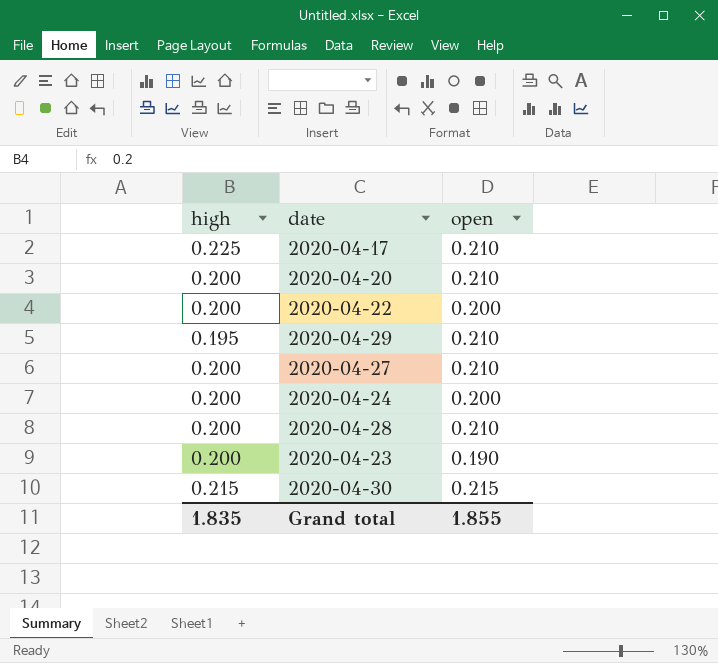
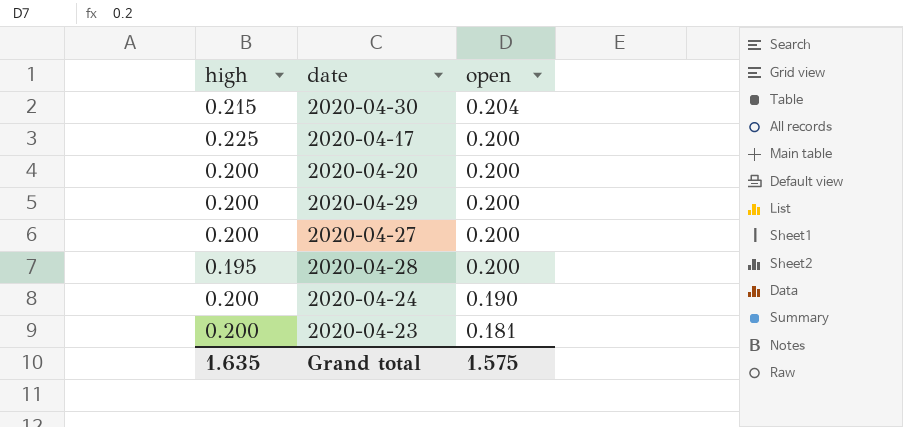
row order: none -> open descending
row 2020-04-22: 0.200 | 0.200 -> none
2020-04-30 | open: 0.215 -> 0.204
2020-04-17 | open: 0.210 -> 0.200
2020-04-20 | open: 0.210 -> 0.200
2020-04-29 | high: 0.195 -> 0.200
2020-04-29 | open: 0.210 -> 0.200
2020-04-27 | open: 0.210 -> 0.200
2020-04-28 | high: 0.200 -> 0.195
2020-04-28 | open: 0.210 -> 0.200
2020-04-24 | open: 0.200 -> 0.190
2020-04-23 | open: 0.190 -> 0.181
Grand total | high: 1.835 -> 1.635
Grand total | open: 1.855 -> 1.575

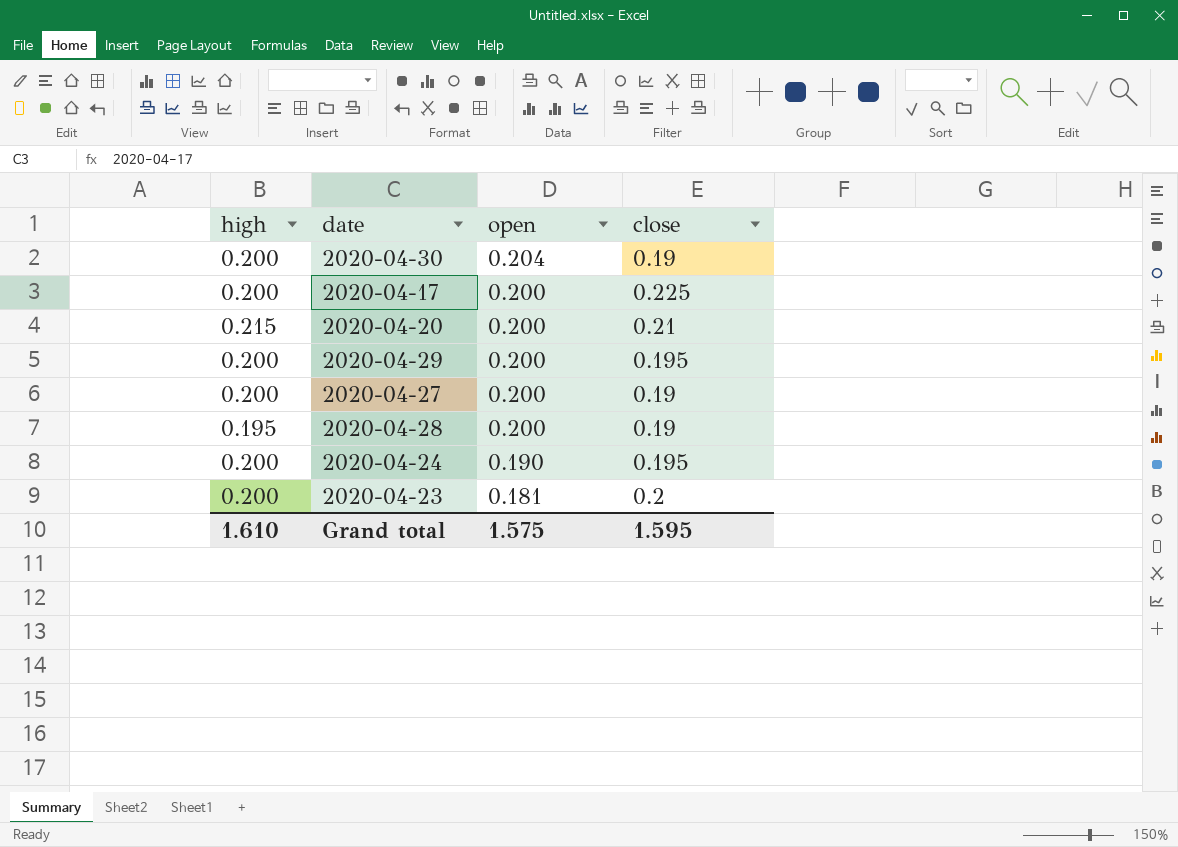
column close | position: none -> 4
2020-04-30 | high: 0.215 -> 0.200
2020-04-17 | high: 0.225 -> 0.200
2020-04-20 | high: 0.200 -> 0.215
Grand total | high: 1.635 -> 1.610

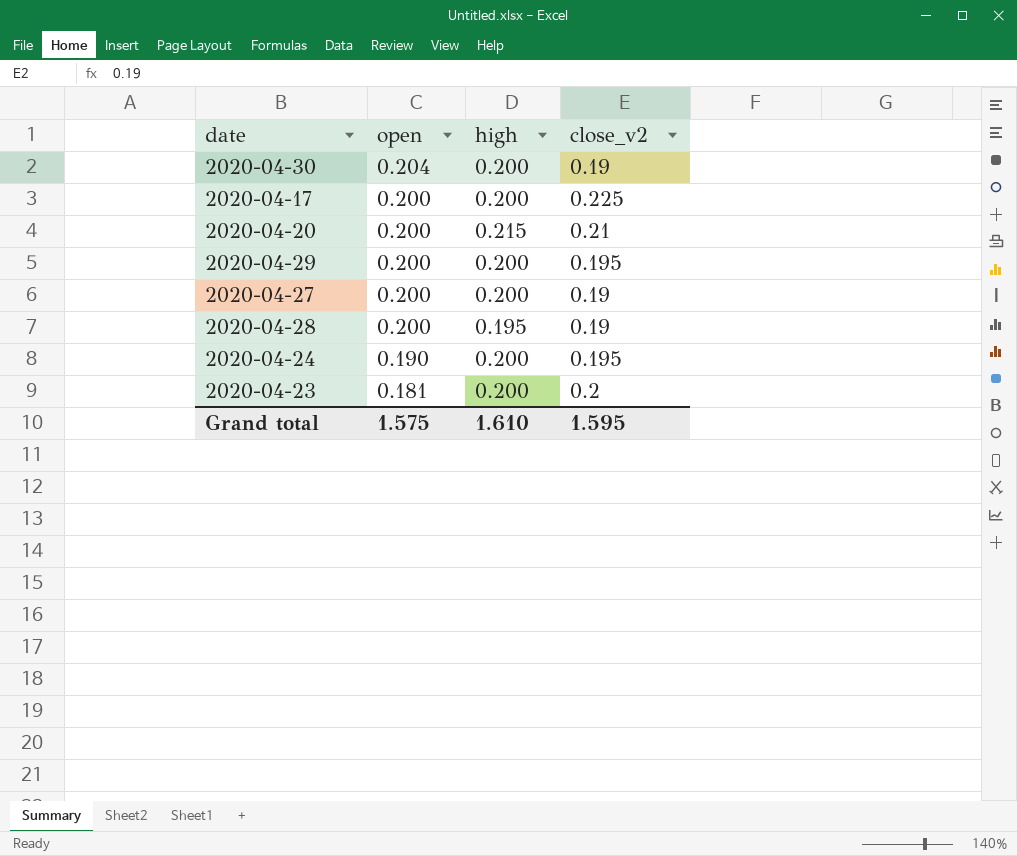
column high | position: 1 -> 3
column name: close -> close_v2

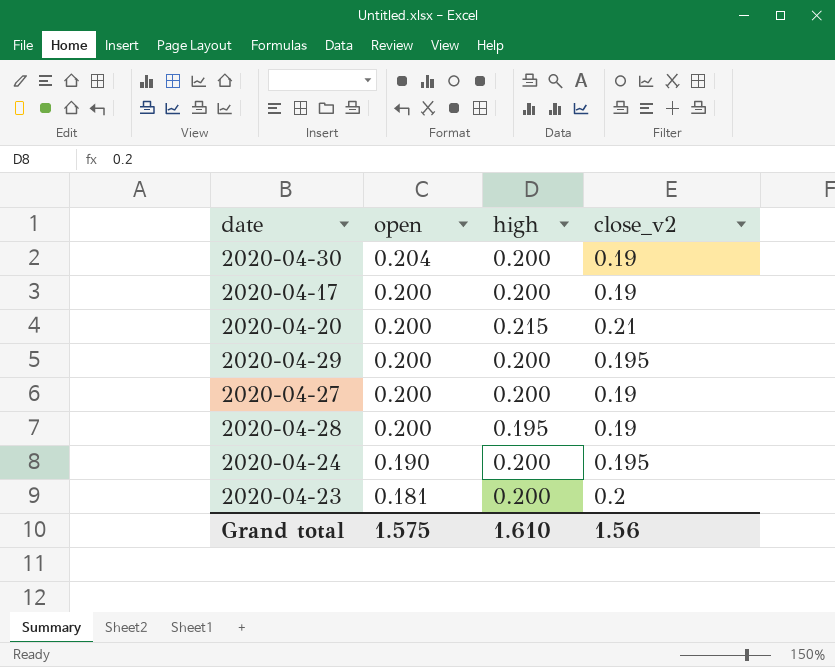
2020-04-17 | close_v2: 0.225 -> 0.19
Grand total | close_v2: 1.595 -> 1.56

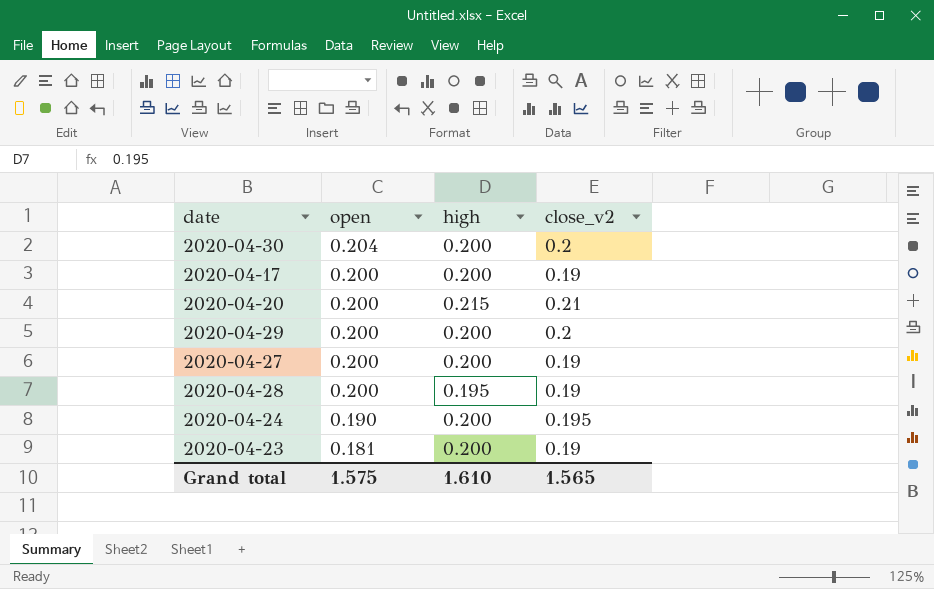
2020-04-30 | close_v2: 0.19 -> 0.2
2020-04-29 | close_v2: 0.195 -> 0.2
2020-04-23 | close_v2: 0.2 -> 0.19
Grand total | close_v2: 1.56 -> 1.565

